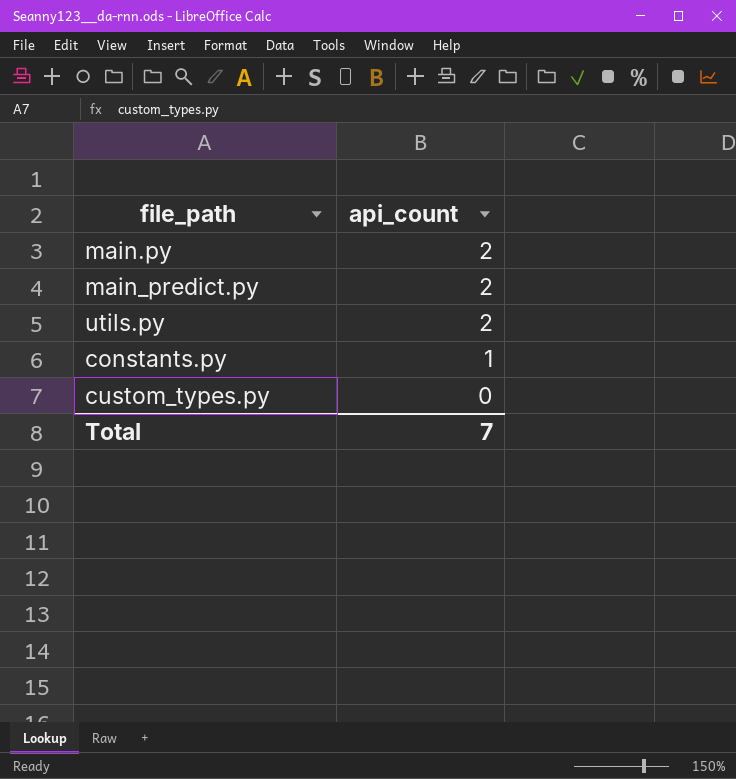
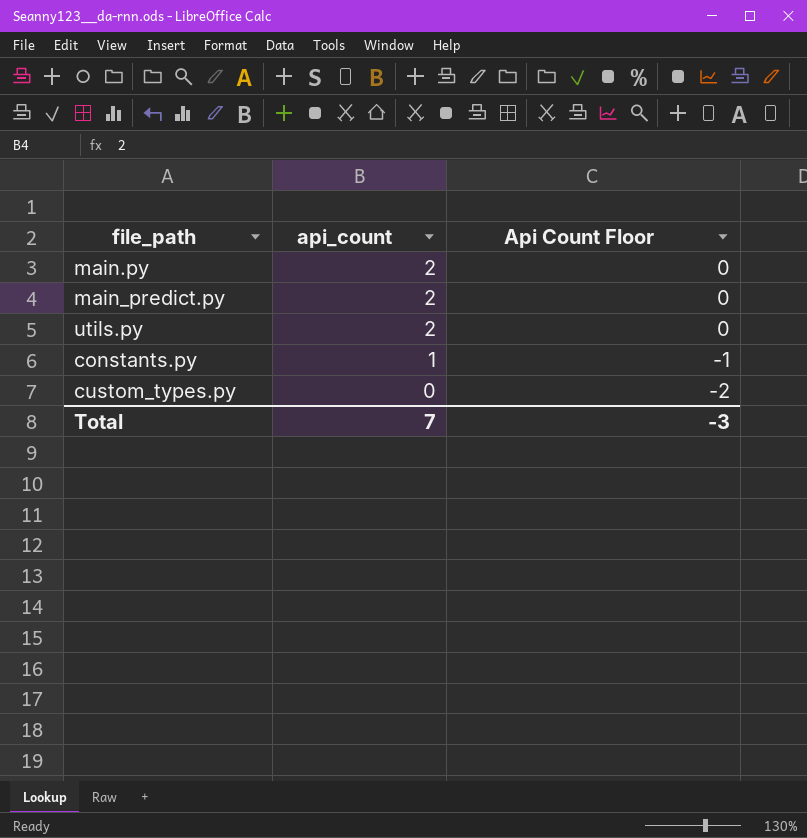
column Api Count Floor | formula: none -> [api_count] - 2

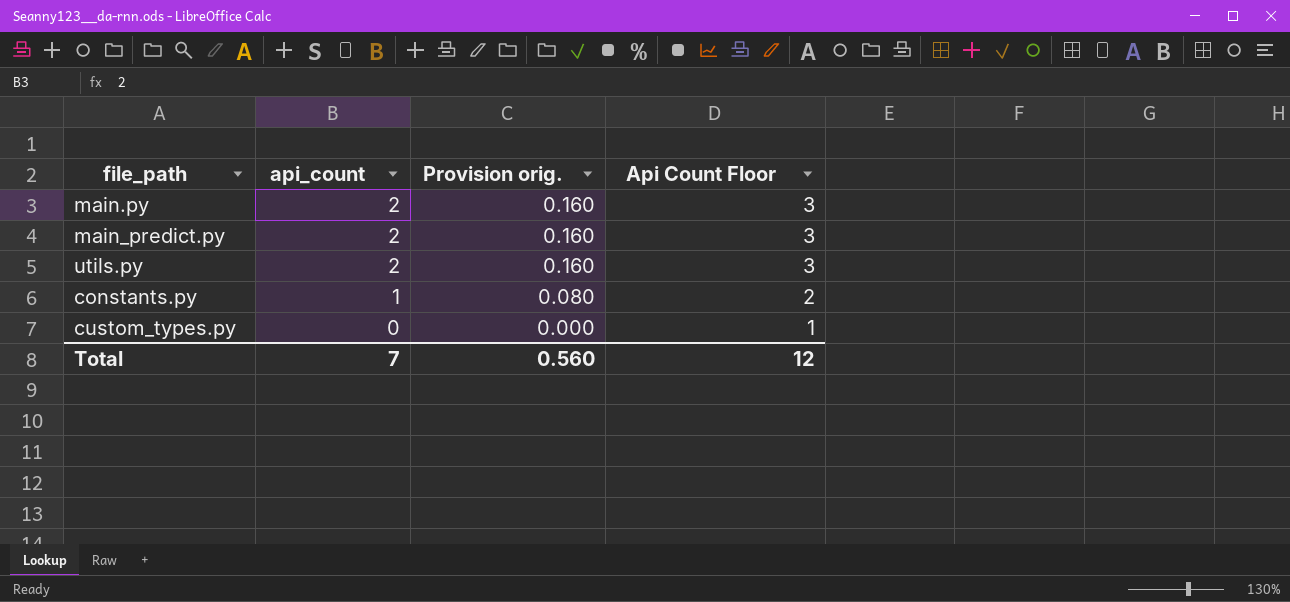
column Provision orig. | formula: none -> [api_count] * 0.08
column Api Count Floor | formula: [api_count] - 2 -> [api_count] + 1
Total | Api Count Floor: -3 -> 12

